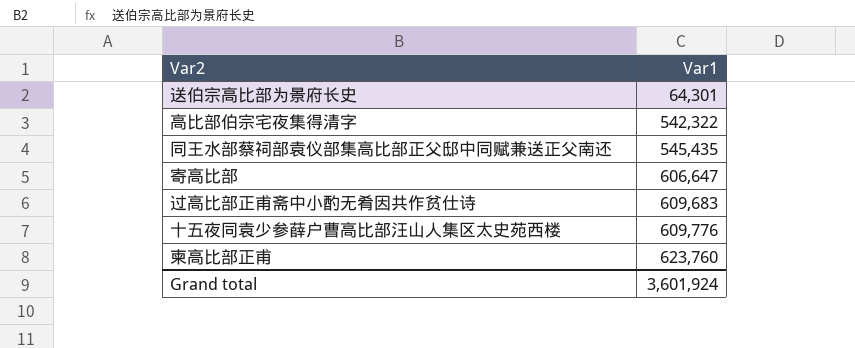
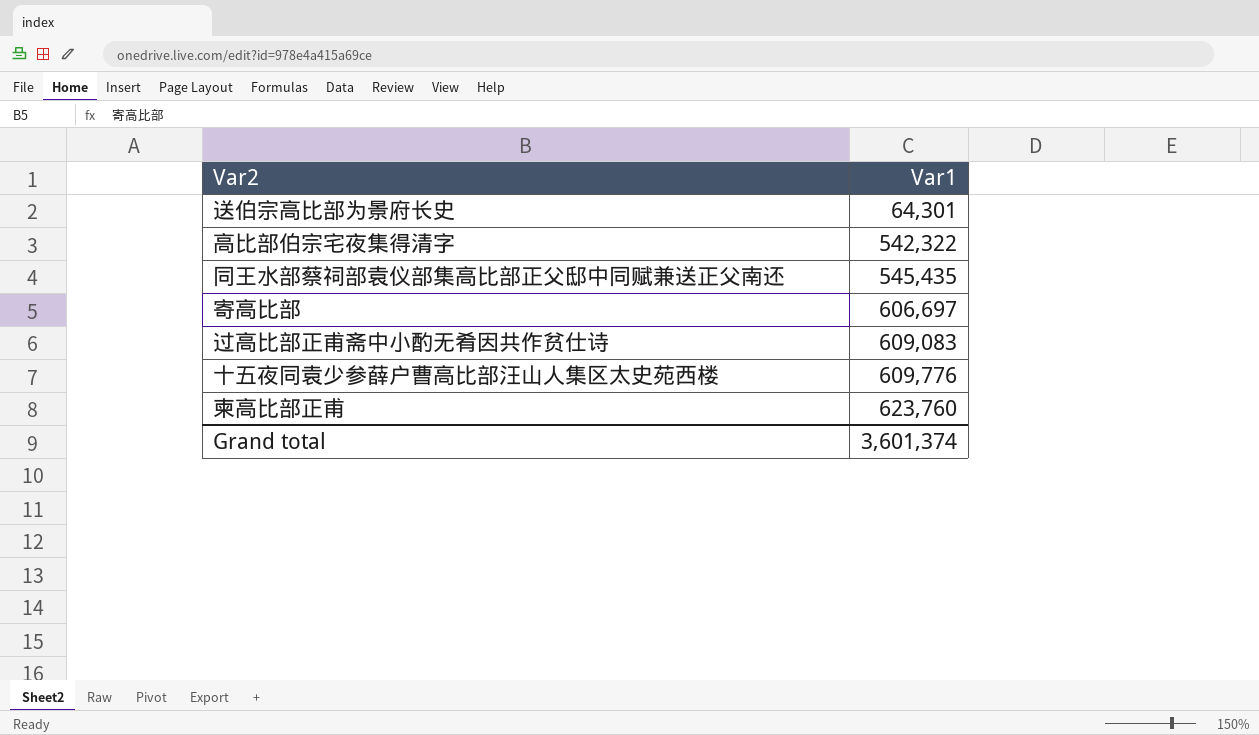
寄高比部 | Var1: 606,647 -> 606,697
过高比部正甫斋中小酌无肴因共作贫仕诗 | Var1: 609,683 -> 609,083
Grand total | Var1: 3,601,924 -> 3,601,374

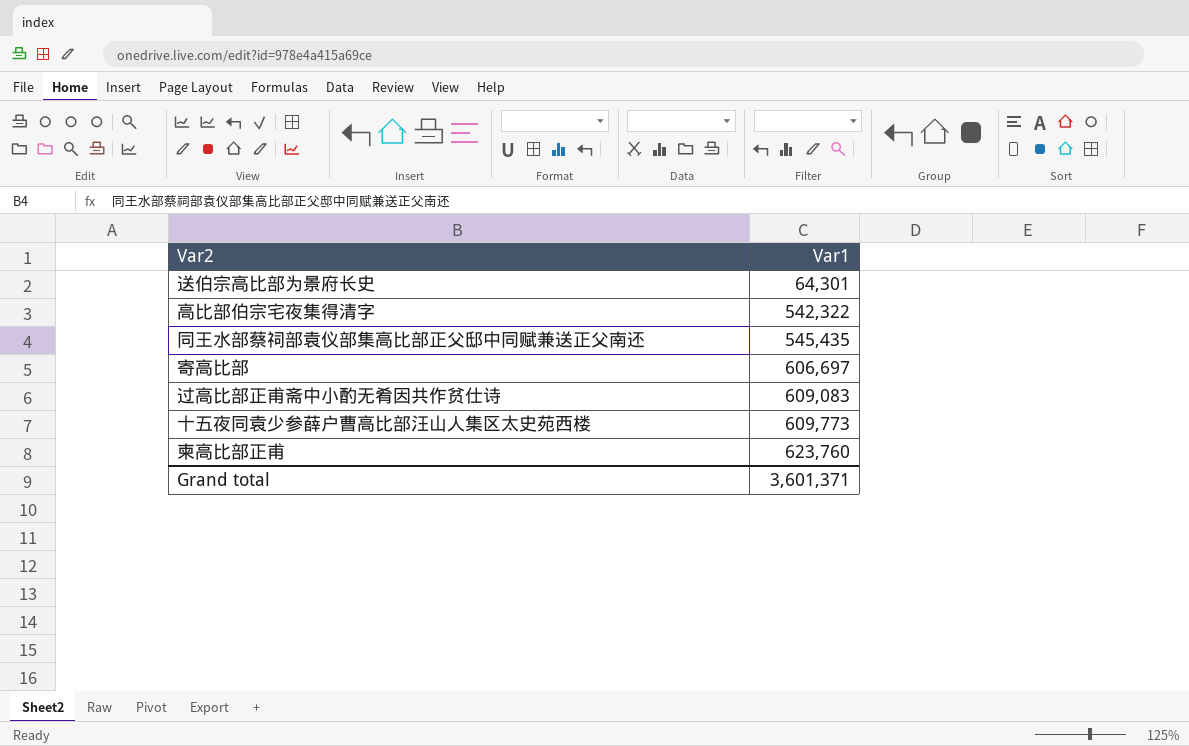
十五夜同袁少参薛户曹高比部汪山人集区太史苑西楼 | Var1: 609,776 -> 609,773
Grand total | Var1: 3,601,374 -> 3,601,371

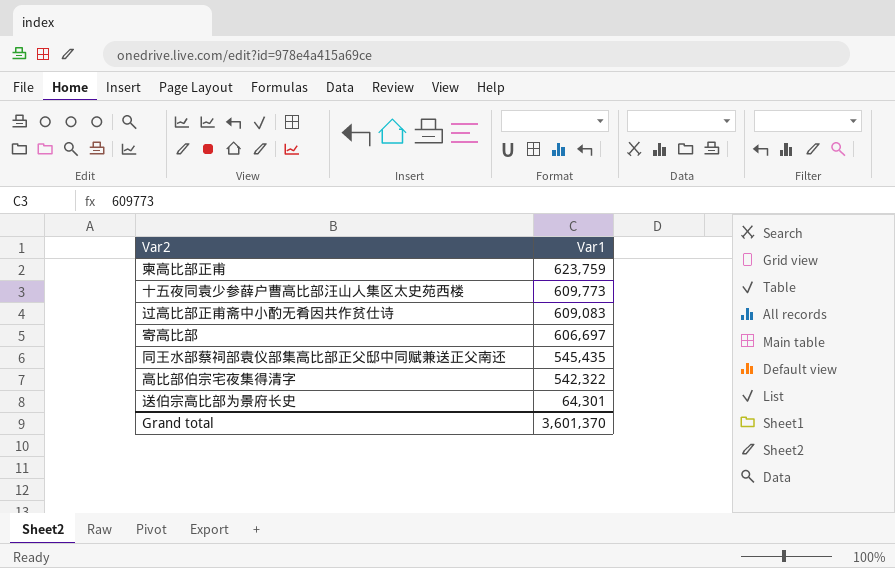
row order: Var1 ascending -> Var1 descending
柬高比部正甫 | Var1: 623,760 -> 623,759
Grand total | Var1: 3,601,371 -> 3,601,370

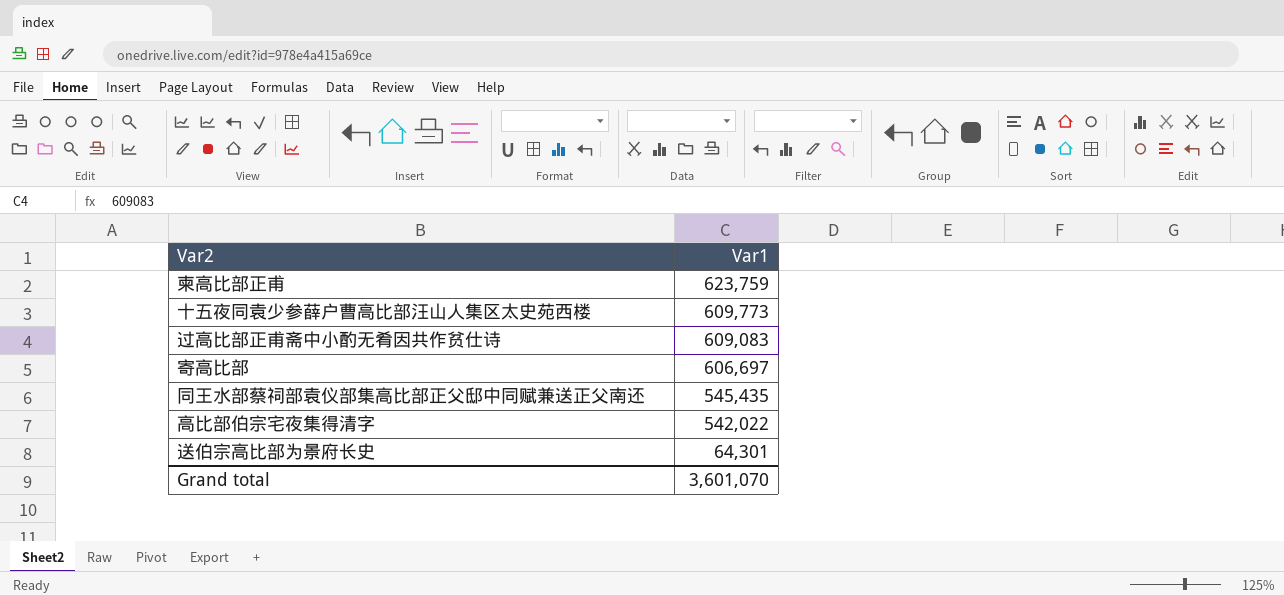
高比部伯宗宅夜集得清字 | Var1: 542,322 -> 542,022
Grand total | Var1: 3,601,370 -> 3,601,070

